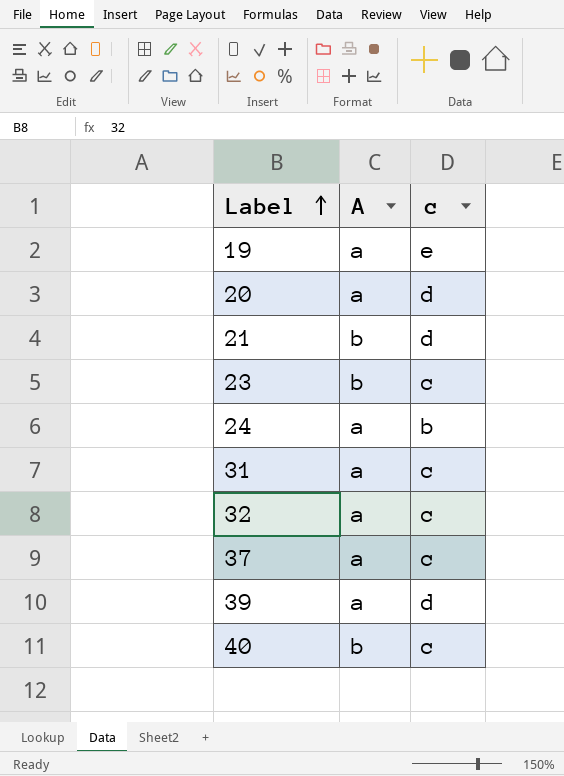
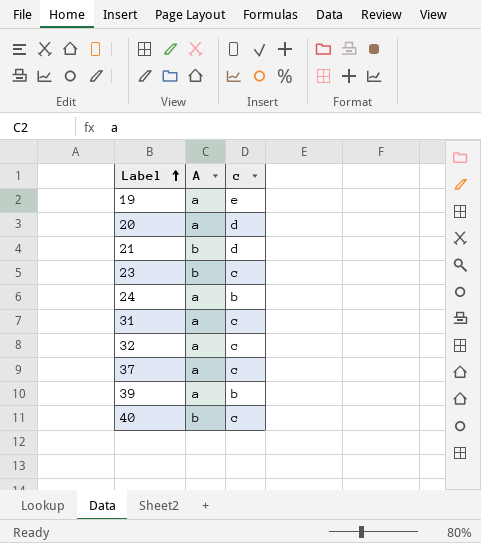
39 | c: d -> b

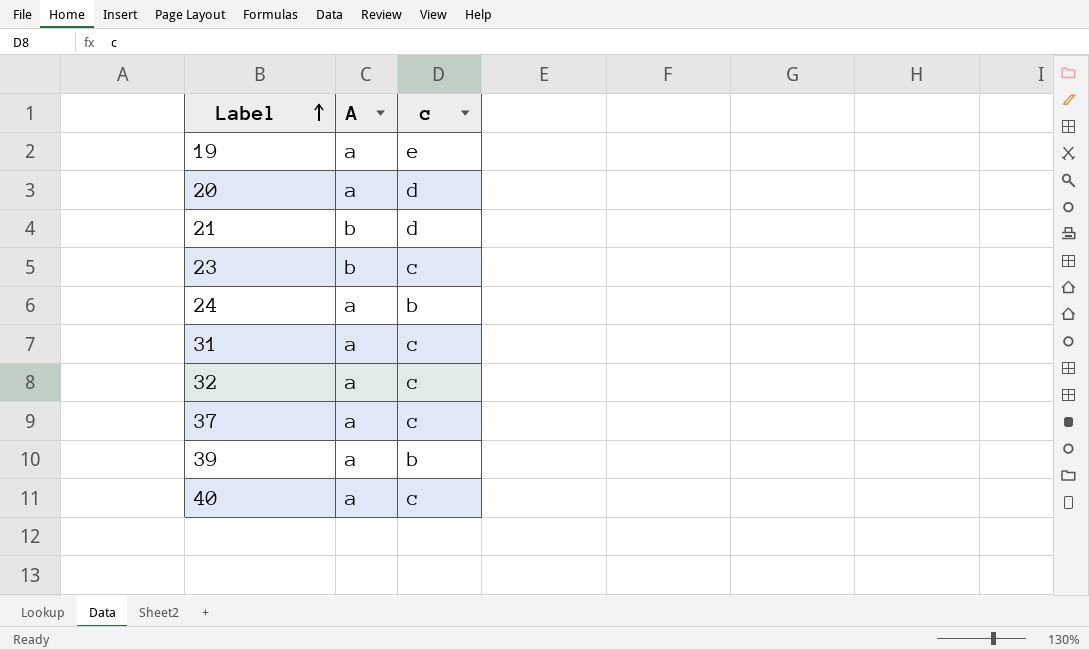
40 | A: b -> a

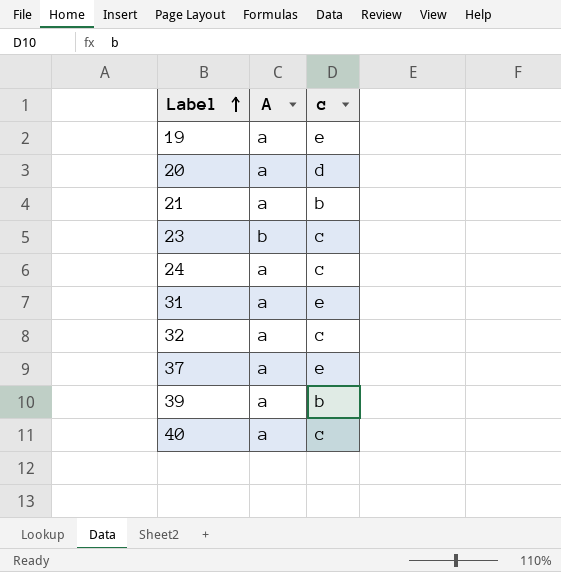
21 | A: b -> a
21 | c: d -> b
24 | c: b -> c
31 | c: c -> e
37 | c: c -> e

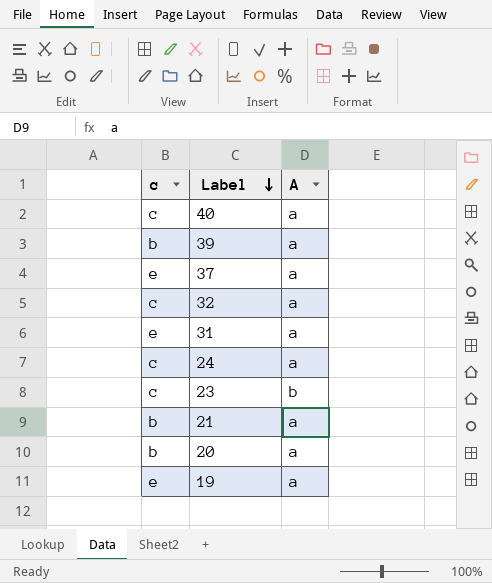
row order: Label ascending -> Label descending
column c | position: 3 -> 1
20 | c: d -> b

